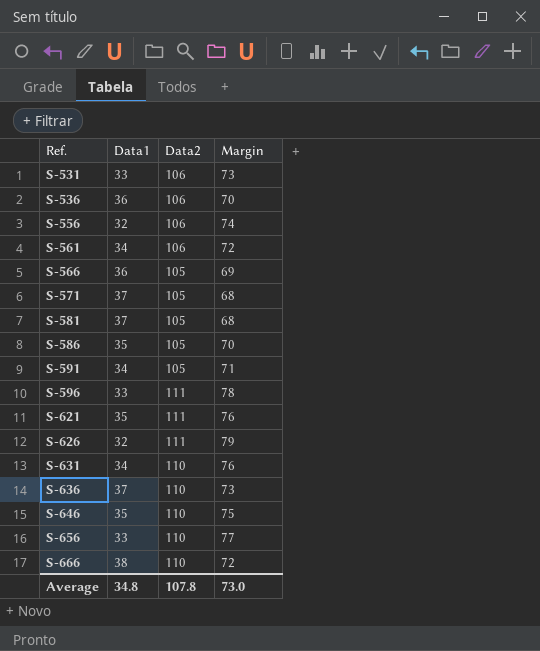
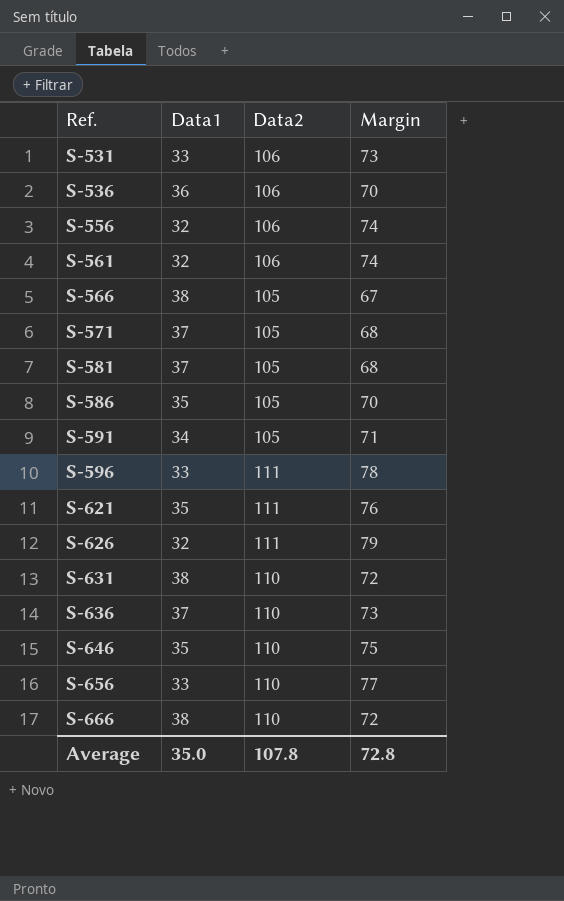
S-561 | Data1: 34 -> 32
S-561 | Margin: 72 -> 74
S-566 | Data1: 36 -> 38
S-566 | Margin: 69 -> 67
S-631 | Data1: 34 -> 38
S-631 | Margin: 76 -> 72
Average | Data1: 34.8 -> 35.0
Average | Margin: 73.0 -> 72.8

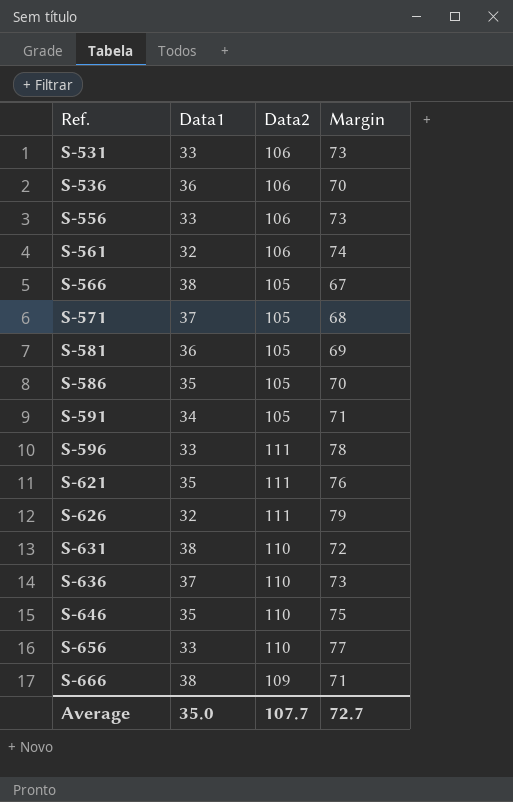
S-556 | Data1: 32 -> 33
S-556 | Margin: 74 -> 73
S-581 | Data1: 37 -> 36
S-581 | Margin: 68 -> 69
S-666 | Data2: 110 -> 109
S-666 | Margin: 72 -> 71
Average | Data2: 107.8 -> 107.7
Average | Margin: 72.8 -> 72.7

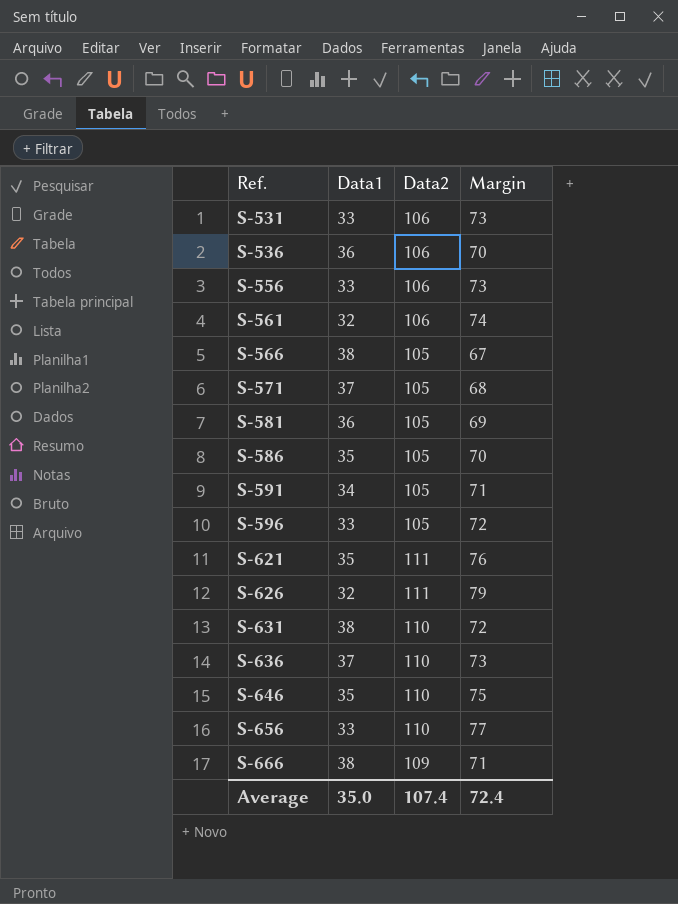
S-596 | Data2: 111 -> 105
S-596 | Margin: 78 -> 72
Average | Data2: 107.7 -> 107.4
Average | Margin: 72.7 -> 72.4

